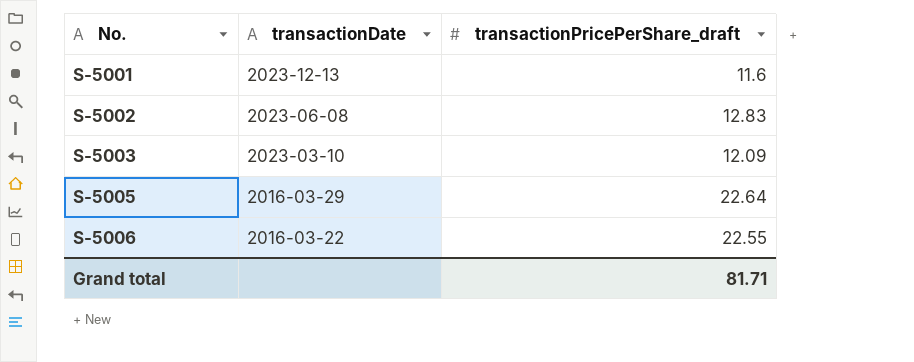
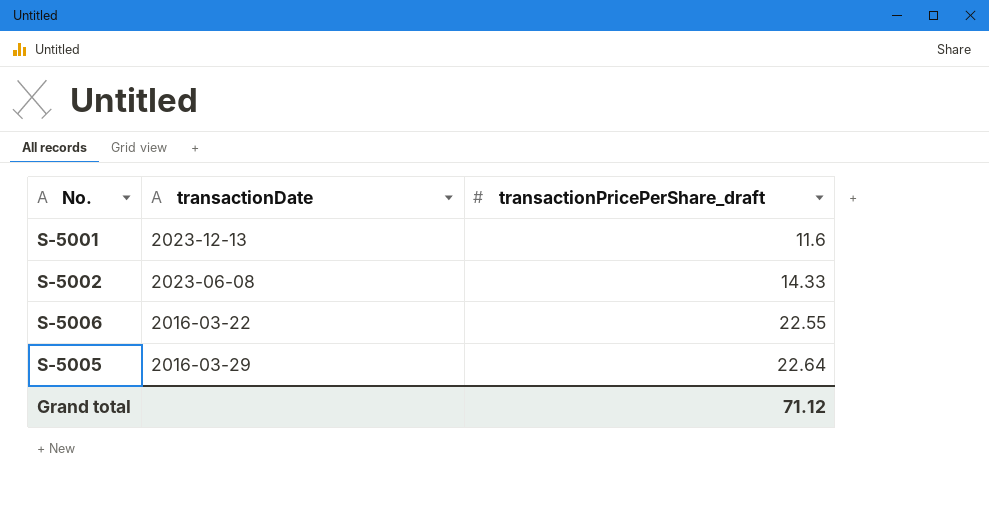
row order: No. ascending -> transactionPricePerShare_draft ascending
row S-5003: 2023-03-10 | 12.09 -> none
S-5002 | transactionPricePerShare_draft: 12.83 -> 14.33
Grand total | transactionPricePerShare_draft: 81.71 -> 71.12

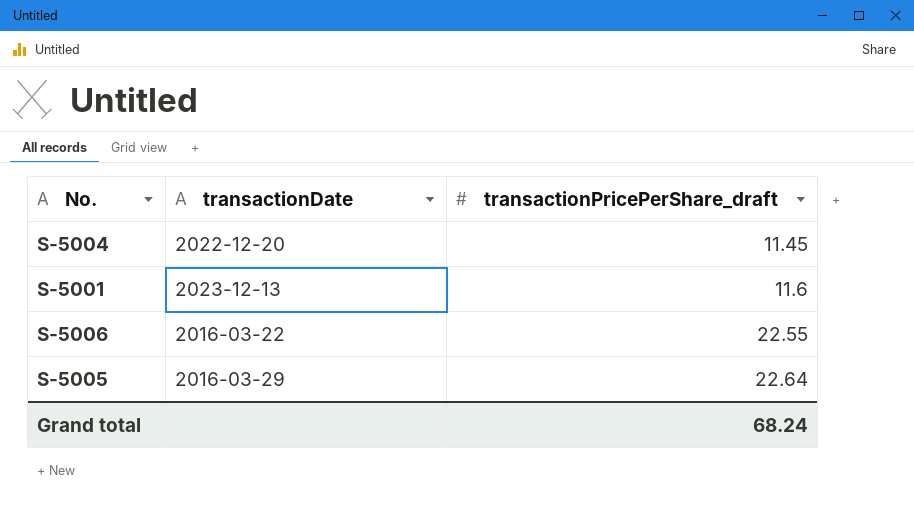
row S-5002: 2023-06-08 | 14.33 -> none
row S-5004: none -> 2022-12-20 | 11.45
Grand total | transactionPricePerShare_draft: 71.12 -> 68.24

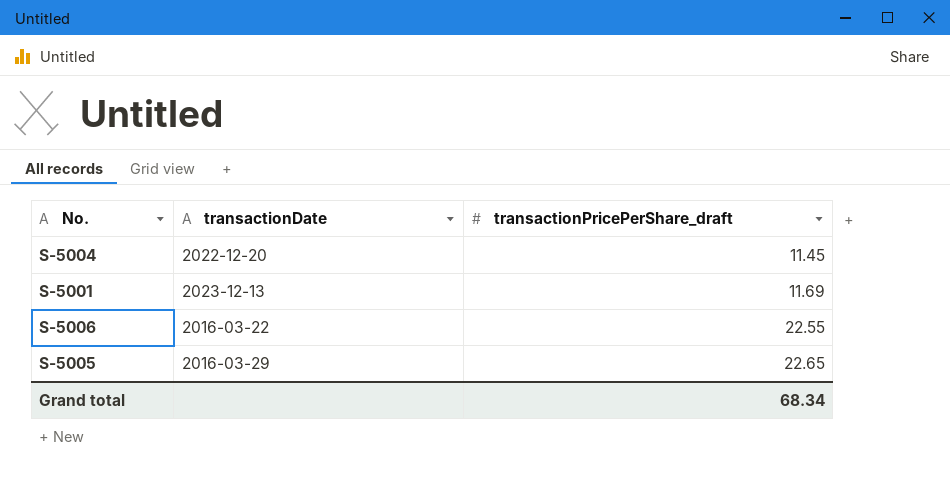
S-5001 | transactionPricePerShare_draft: 11.6 -> 11.69
S-5005 | transactionPricePerShare_draft: 22.64 -> 22.65
Grand total | transactionPricePerShare_draft: 68.24 -> 68.34

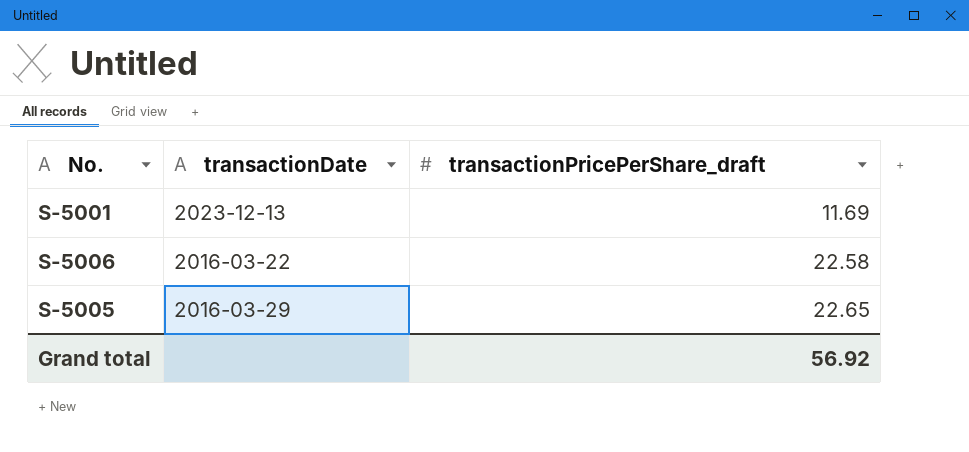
row S-5004: 2022-12-20 | 11.45 -> none
S-5006 | transactionPricePerShare_draft: 22.55 -> 22.58
Grand total | transactionPricePerShare_draft: 68.34 -> 56.92

